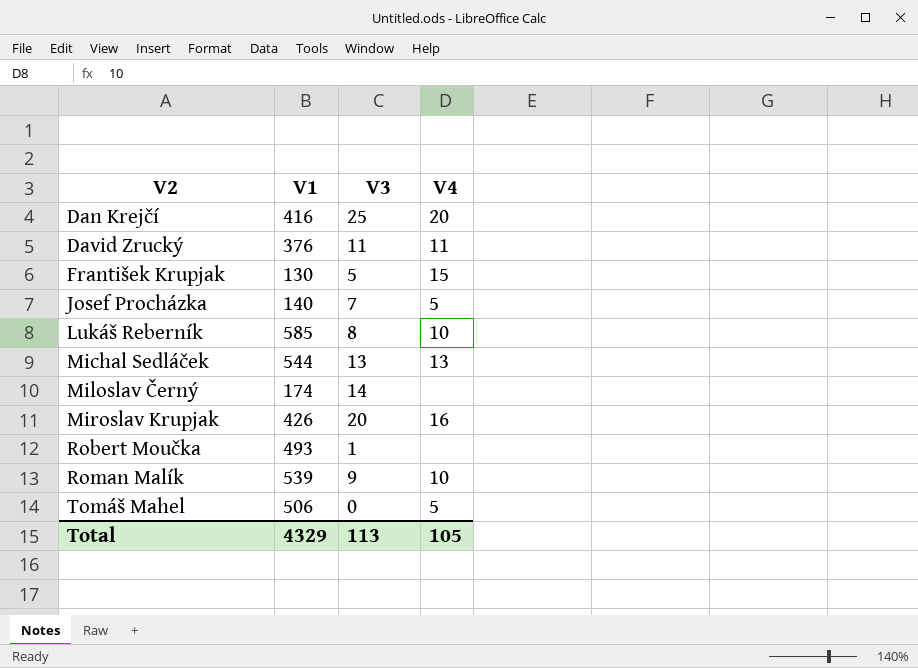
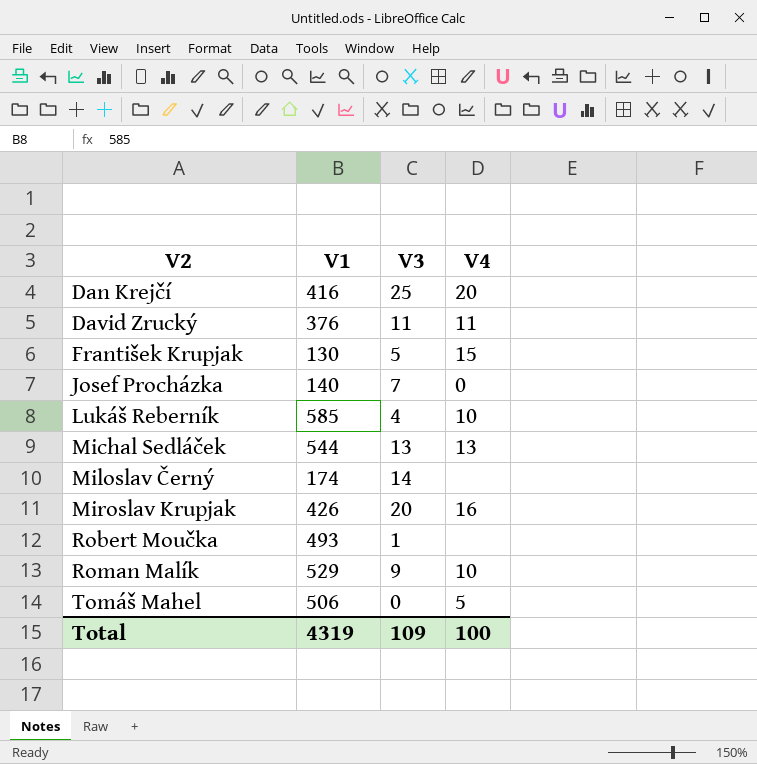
Josef Procházka | V4: 5 -> 0
Lukáš Reberník | V3: 8 -> 4
Roman Malík | V1: 539 -> 529
Total | V1: 4329 -> 4319
Total | V3: 113 -> 109
Total | V4: 105 -> 100

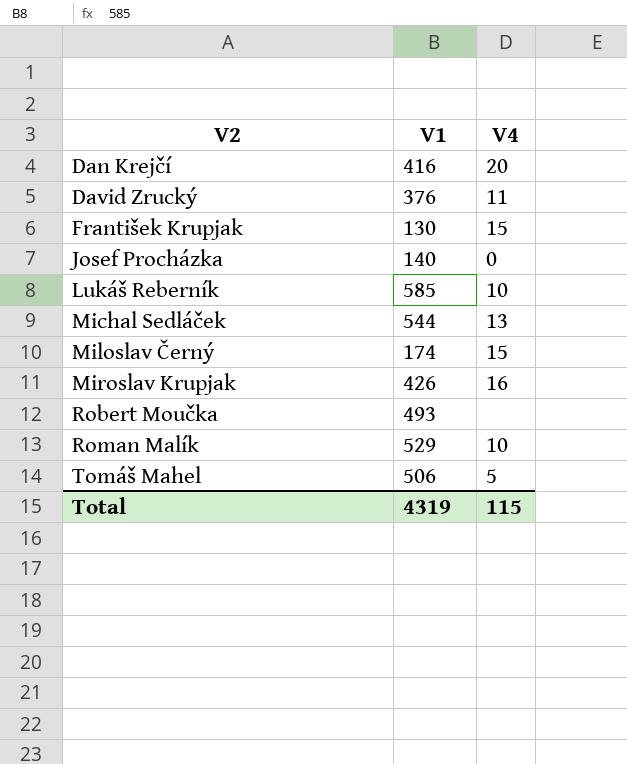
column V3 | position: 3 -> none
Miloslav Černý | V4: none -> 15
Total | V4: 100 -> 115

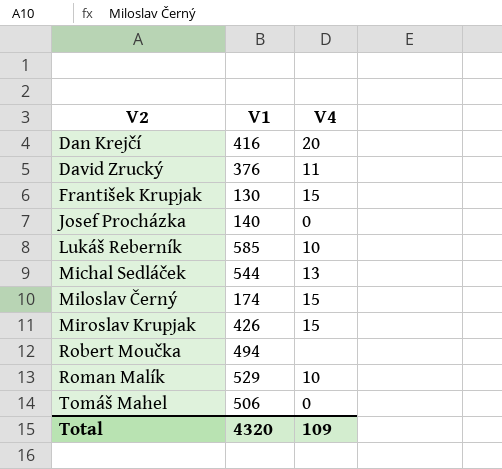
Miroslav Krupjak | V4: 16 -> 15
Robert Moučka | V1: 493 -> 494
Tomáš Mahel | V4: 5 -> 0
Total | V1: 4319 -> 4320
Total | V4: 115 -> 109

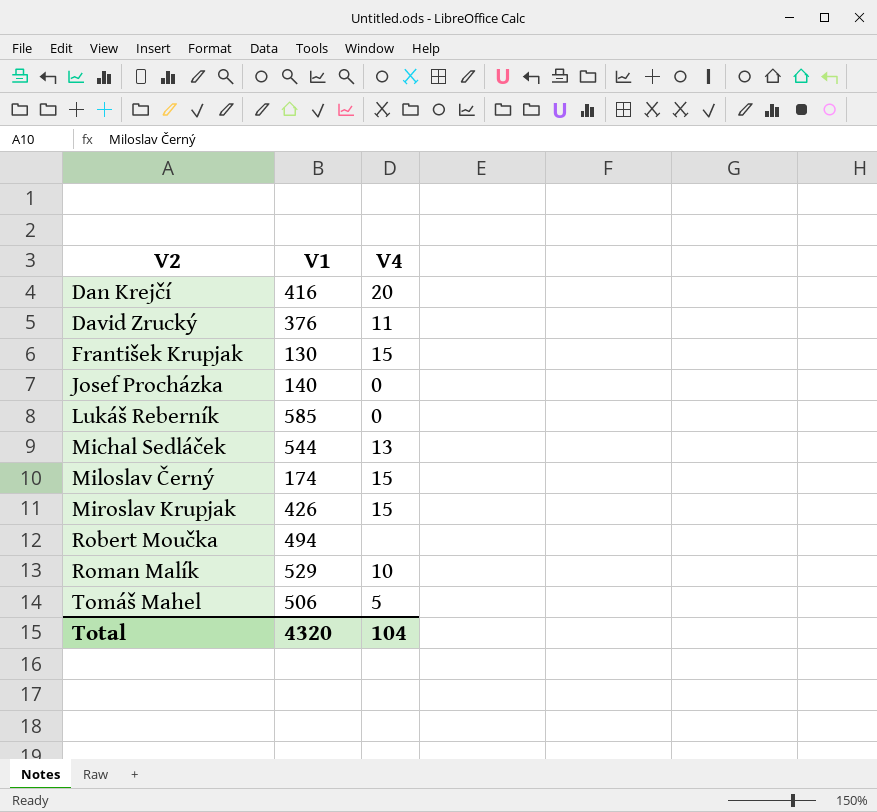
Lukáš Reberník | V4: 10 -> 0
Tomáš Mahel | V4: 0 -> 5
Total | V4: 109 -> 104

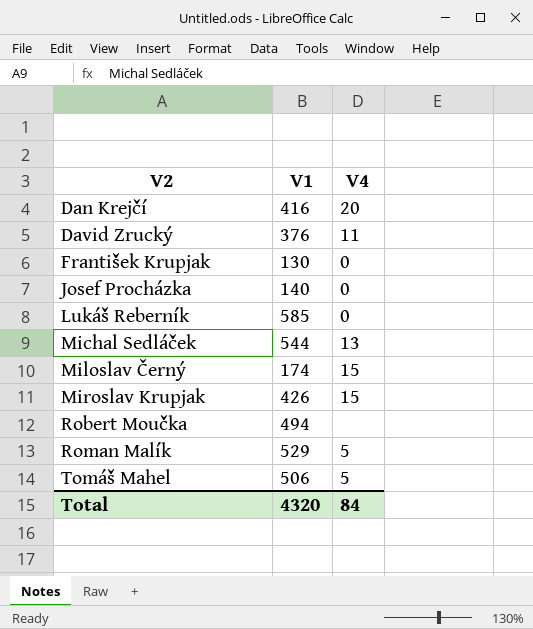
František Krupjak | V4: 15 -> 0
Roman Malík | V4: 10 -> 5
Total | V4: 104 -> 84

